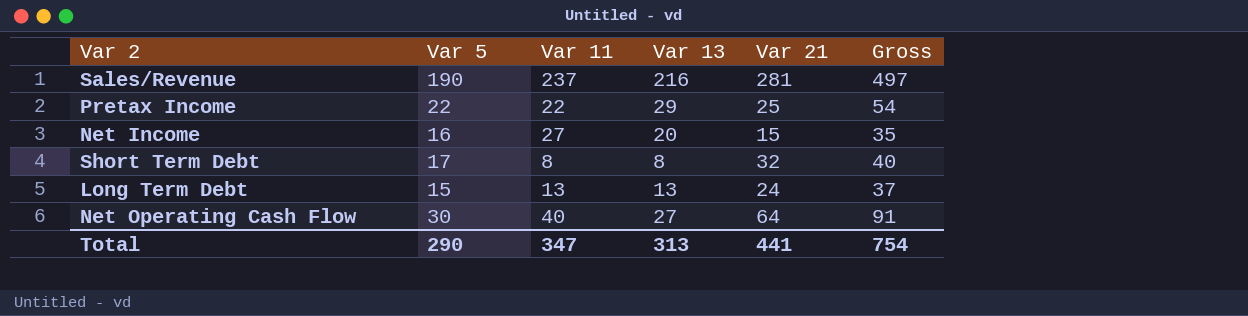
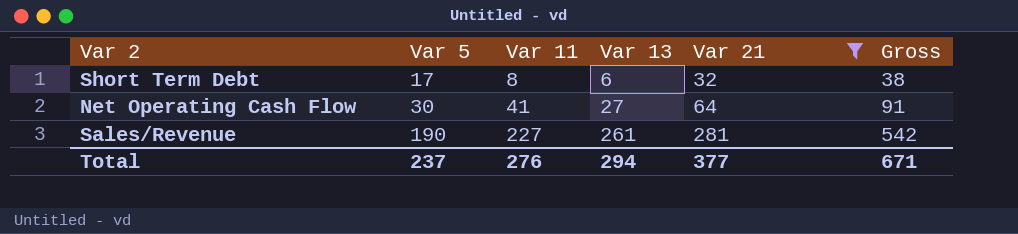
filter: none -> Var 21 >= 32
row order: none -> Var 5 ascending
Short Term Debt | Var 13: 8 -> 6
Short Term Debt | Gross: 40 -> 38
Net Operating Cash Flow | Var 11: 40 -> 41
Sales/Revenue | Var 11: 237 -> 227
Sales/Revenue | Var 13: 216 -> 261
Sales/Revenue | Gross: 497 -> 542
Total | Var 5: 290 -> 237
Total | Var 11: 347 -> 276
Total | Var 13: 313 -> 294
Total | Var 21: 441 -> 377
Total | Gross: 754 -> 671

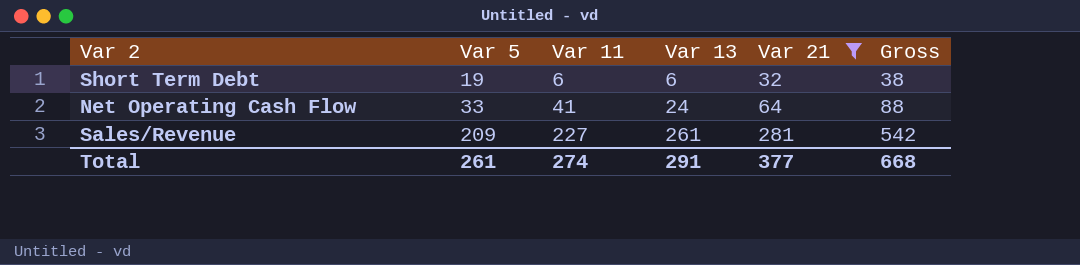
Short Term Debt | Var 5: 17 -> 19
Short Term Debt | Var 11: 8 -> 6
Net Operating Cash Flow | Var 5: 30 -> 33
Net Operating Cash Flow | Var 13: 27 -> 24
Net Operating Cash Flow | Gross: 91 -> 88
Sales/Revenue | Var 5: 190 -> 209
Total | Var 5: 237 -> 261
Total | Var 11: 276 -> 274
Total | Var 13: 294 -> 291
Total | Gross: 671 -> 668

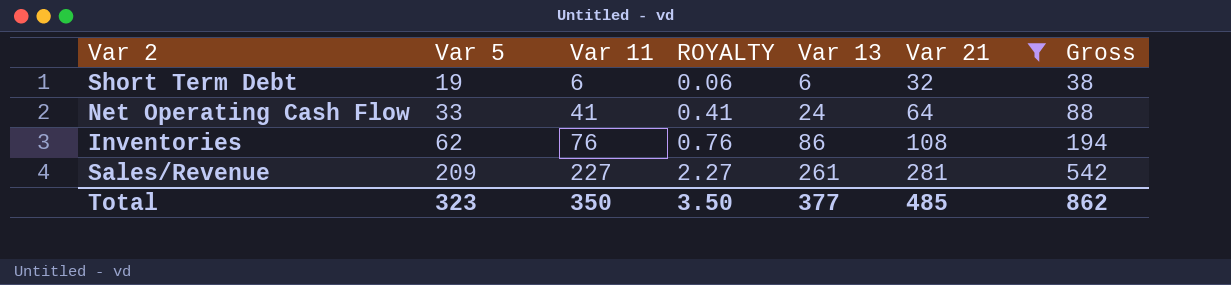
column ROYALTY | formula: none -> [Var 11] * 0.01
row Inventories: none -> 62 | 76 | 0.76 | 86 | 108 | 194
Total | Var 5: 261 -> 323
Total | Var 11: 274 -> 350
Total | Var 13: 291 -> 377
Total | Var 21: 377 -> 485
Total | Gross: 668 -> 862

